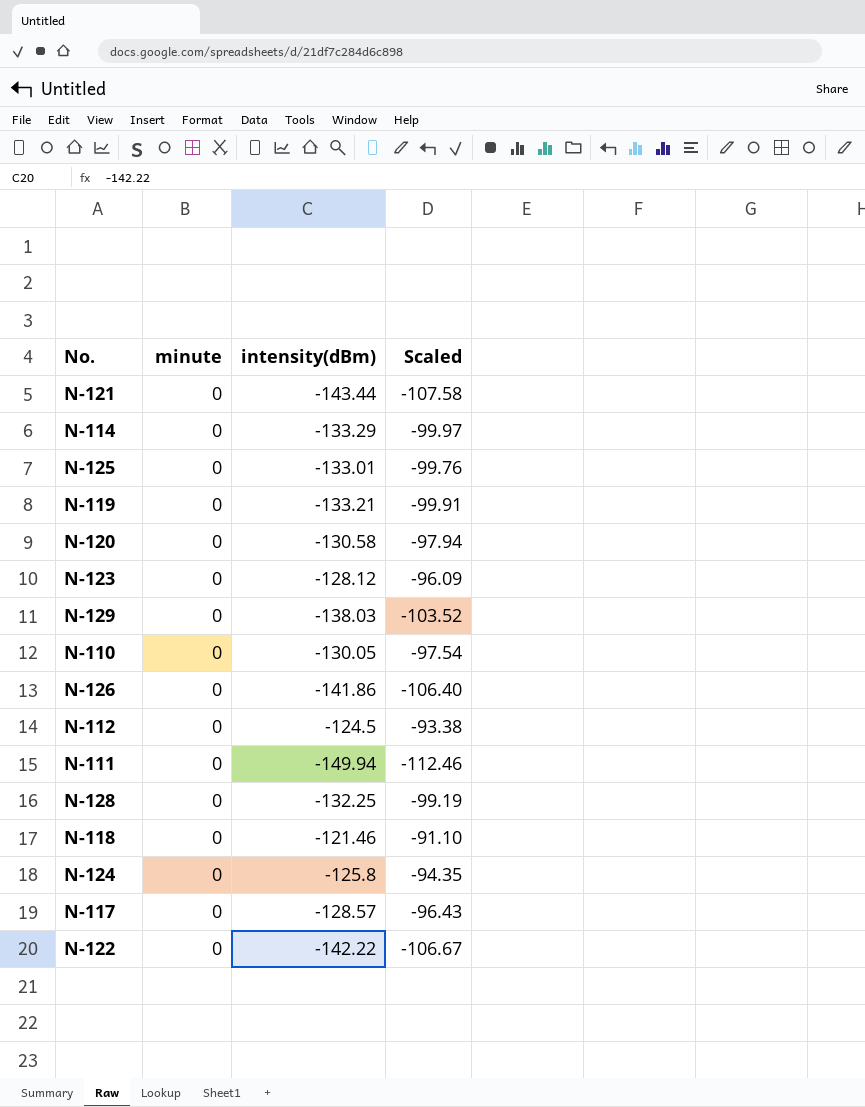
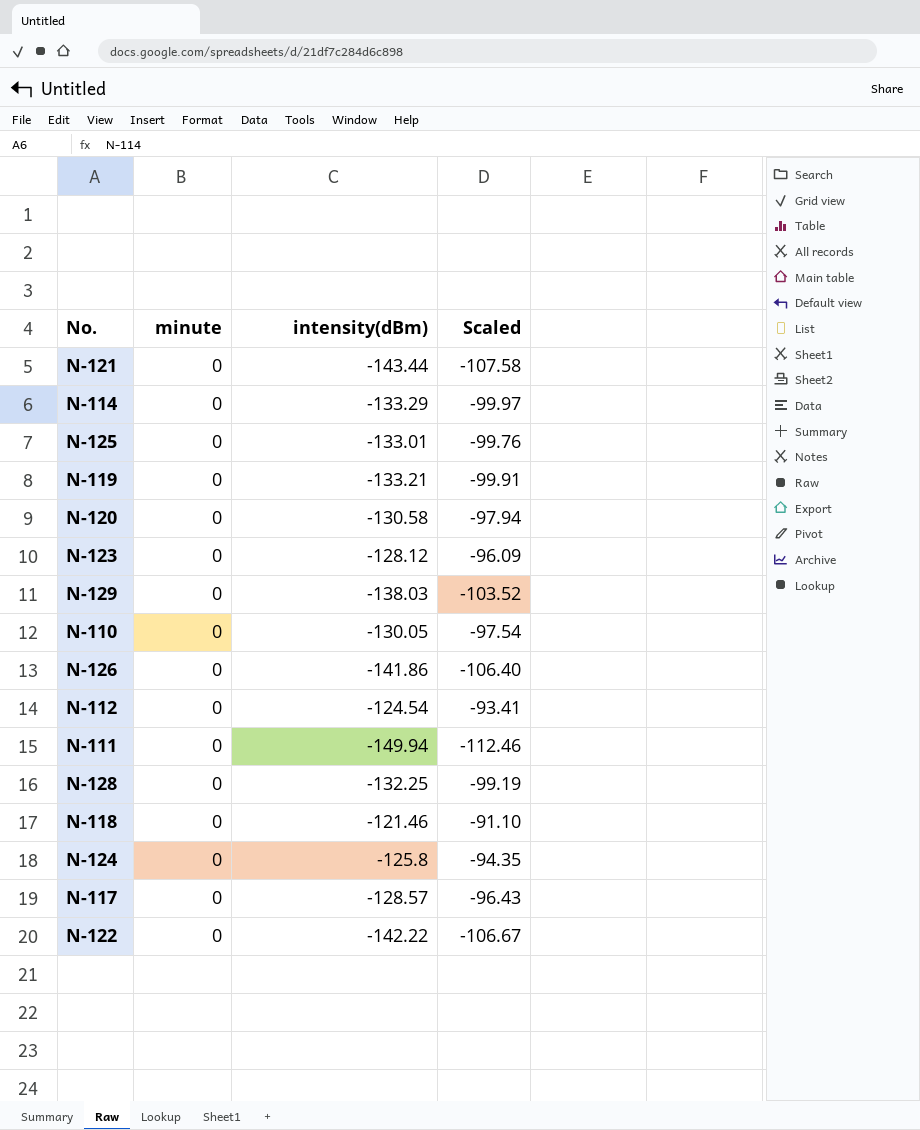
N-112 | intensity(dBm): -124.5 -> -124.54
N-112 | Scaled: -93.38 -> -93.41

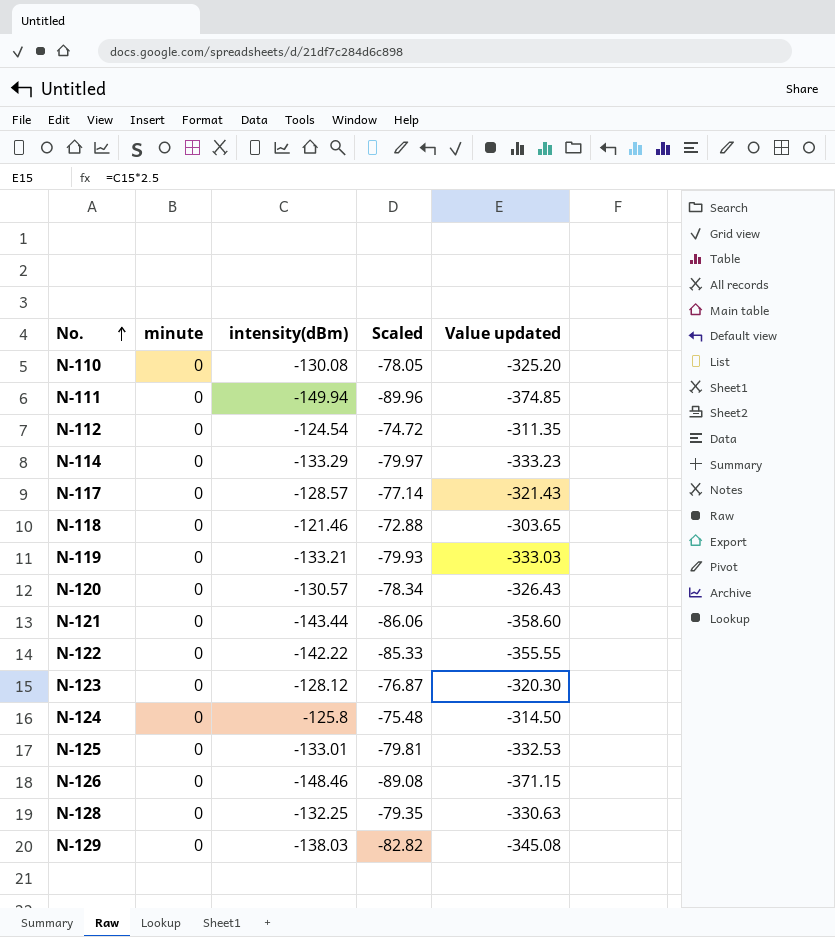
row order: none -> No. ascending
column Scaled | formula: [intensity(dBm)] * 0.75 -> [intensity(dBm)] * 0.6
column Value updated | formula: none -> [intensity(dBm)] * 2.5
N-110 | intensity(dBm): -130.05 -> -130.08
N-120 | intensity(dBm): -130.58 -> -130.57
N-126 | intensity(dBm): -141.86 -> -148.46

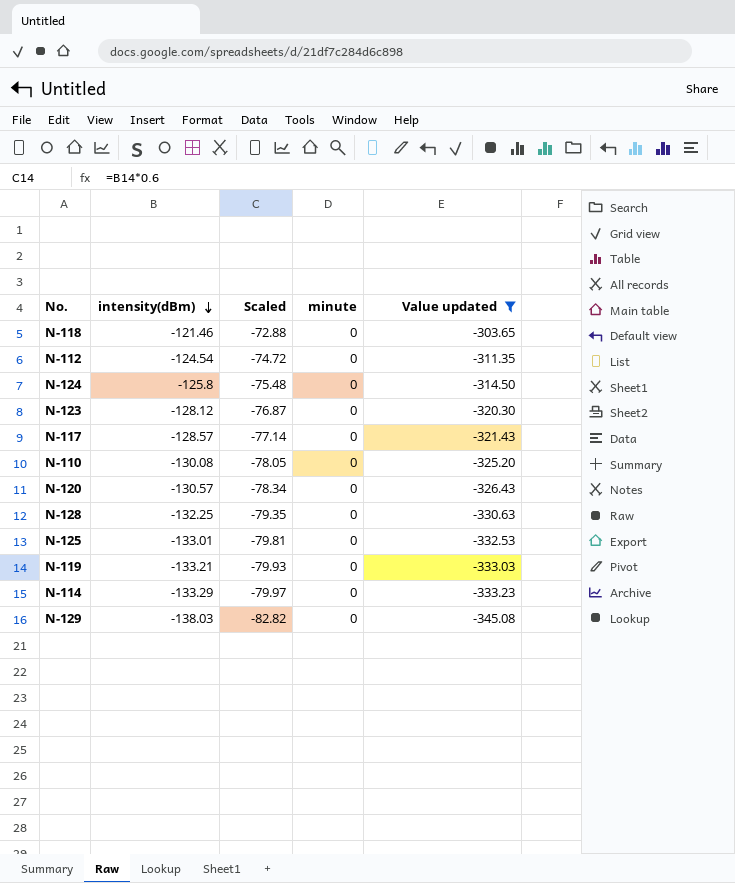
filter: none -> Value updated >= -345.08
row order: No. ascending -> intensity(dBm) descending
column minute | position: 2 -> 4

